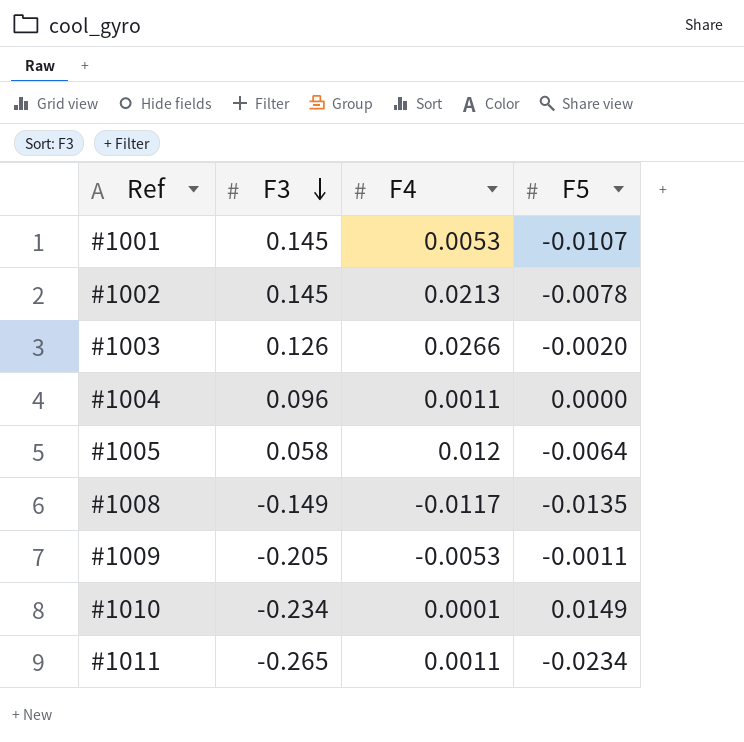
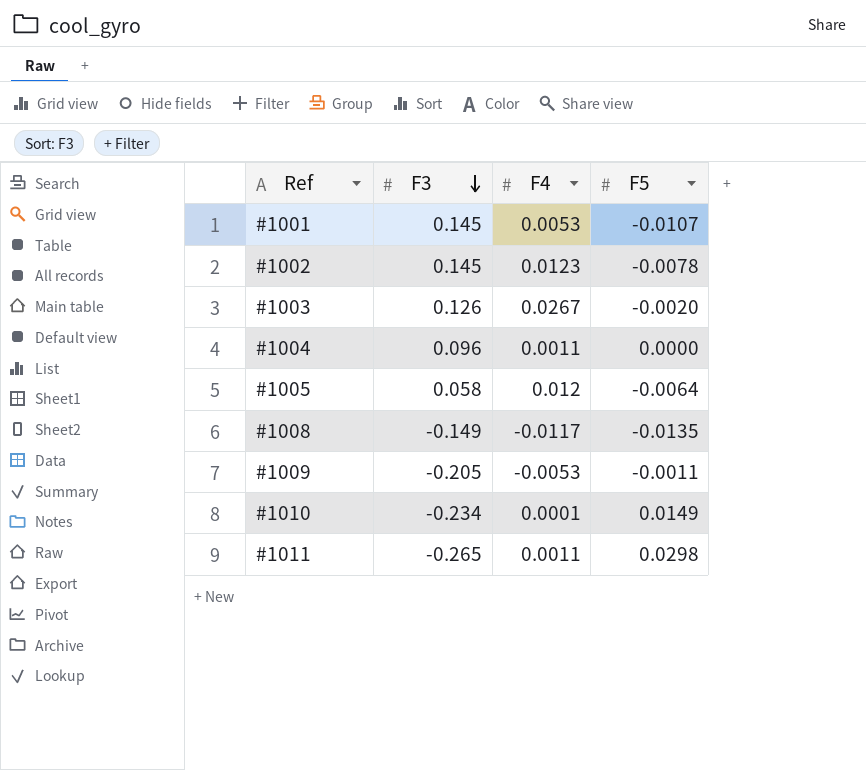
#1002 | F4: 0.0213 -> 0.0123
#1003 | F4: 0.0266 -> 0.0267
#1011 | F5: -0.0234 -> 0.0298

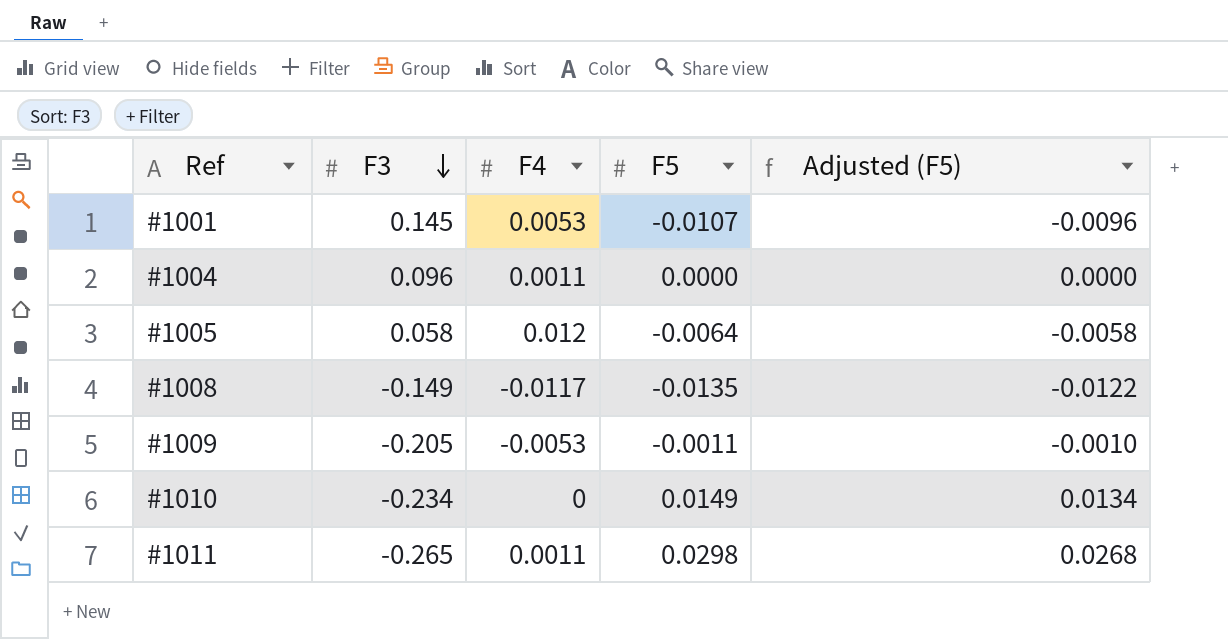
column Adjusted (F5) | formula: none -> [F5] * 0.9
row #1002: 0.145 | 0.0123 | -0.0078 -> none
row #1003: 0.126 | 0.0267 | -0.0020 -> none
#1010 | F4: 0.0001 -> 0

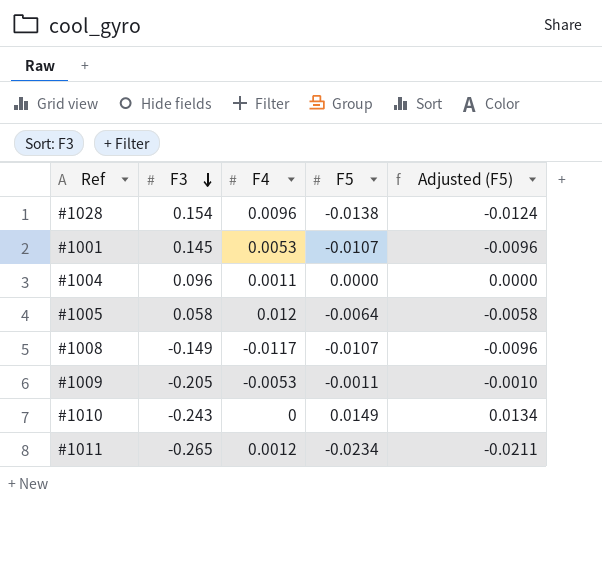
row #1028: none -> 0.154 | 0.0096 | -0.0138 | -0.0124
#1008 | F5: -0.0135 -> -0.0107
#1008 | Adjusted (F5): -0.0122 -> -0.0096
#1010 | F3: -0.234 -> -0.243
#1011 | F4: 0.0011 -> 0.0012
#1011 | F5: 0.0298 -> -0.0234
#1011 | Adjusted (F5): 0.0268 -> -0.0211

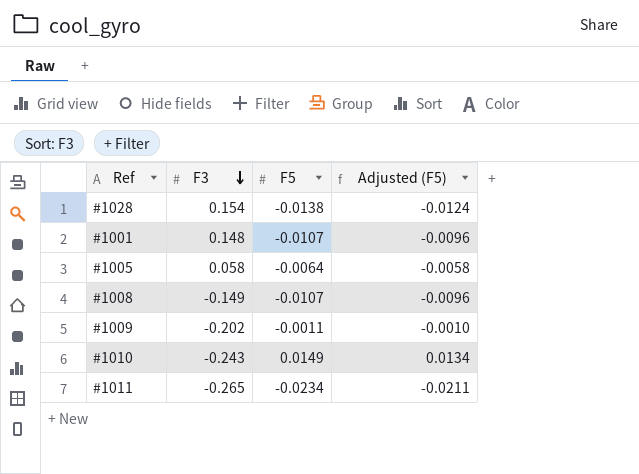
column F4 | position: 3 -> none
row #1004: 0.096 | 0.0011 | 0.0000 | 0.0000 -> none
#1001 | F3: 0.145 -> 0.148
#1009 | F3: -0.205 -> -0.202

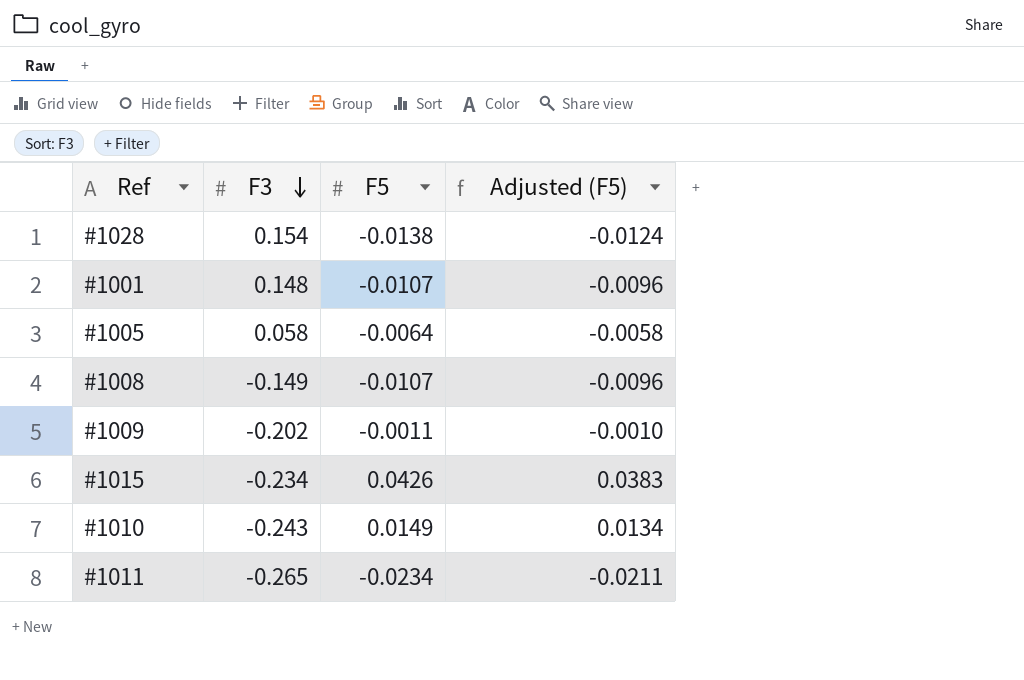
row #1015: none -> -0.234 | 0.0426 | 0.0383

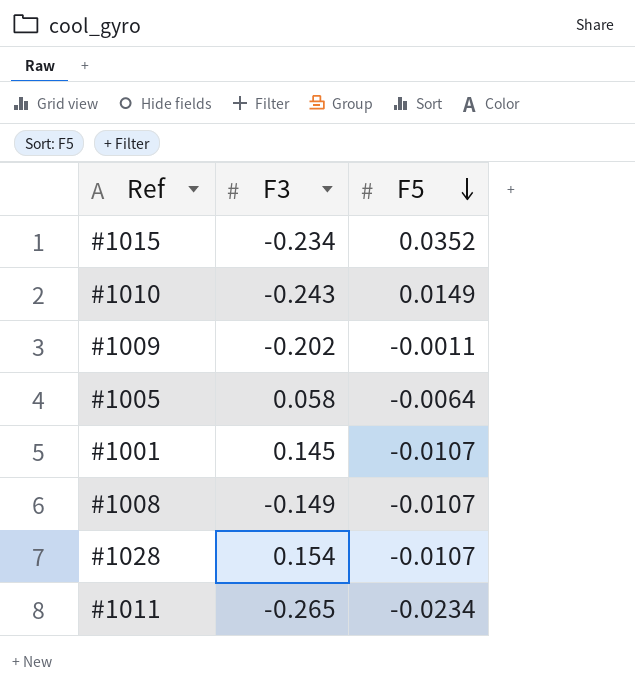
row order: F3 descending -> F5 descending
column Adjusted (F5) | formula: [F5] * 0.9 -> none
#1015 | F5: 0.0426 -> 0.0352
#1001 | F3: 0.148 -> 0.145
#1028 | F5: -0.0138 -> -0.0107

